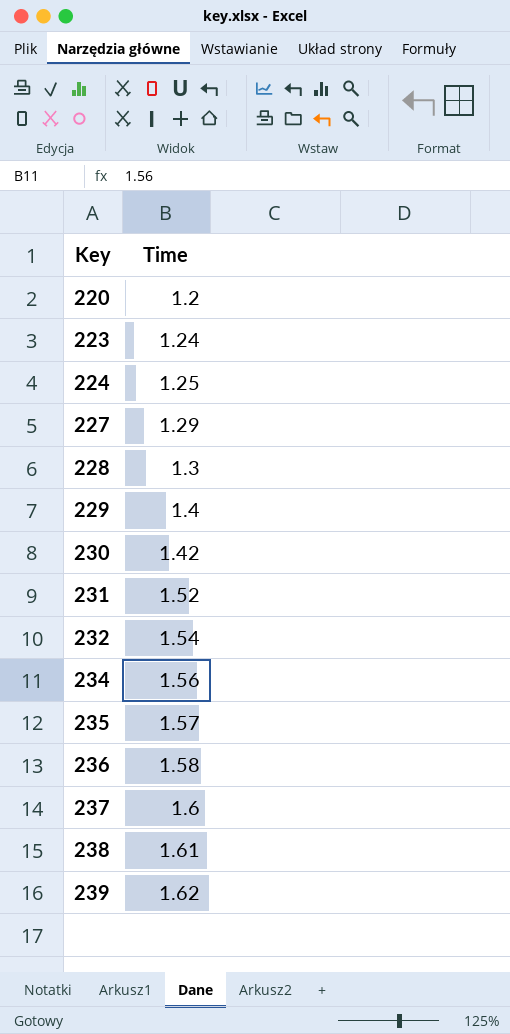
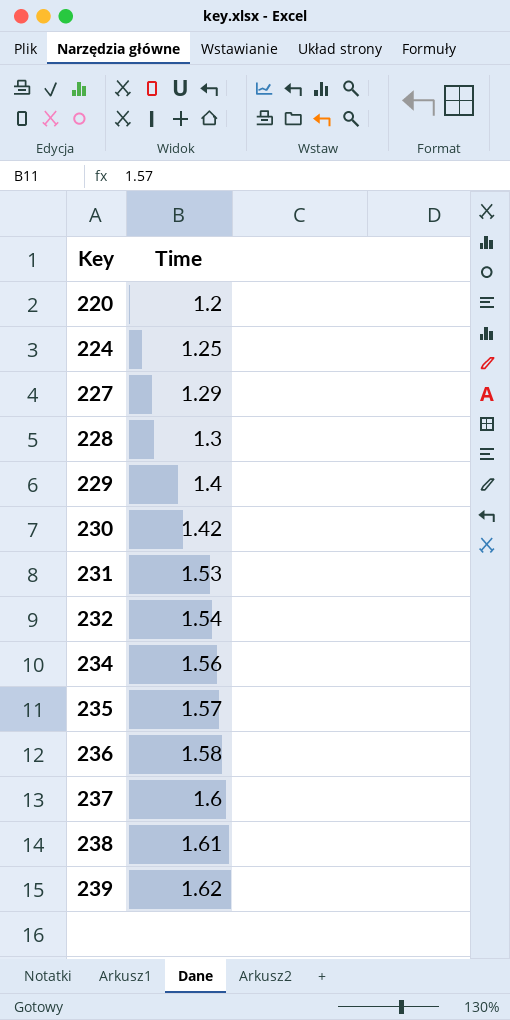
row 223: 1.24 -> none
231 | Time: 1.52 -> 1.53

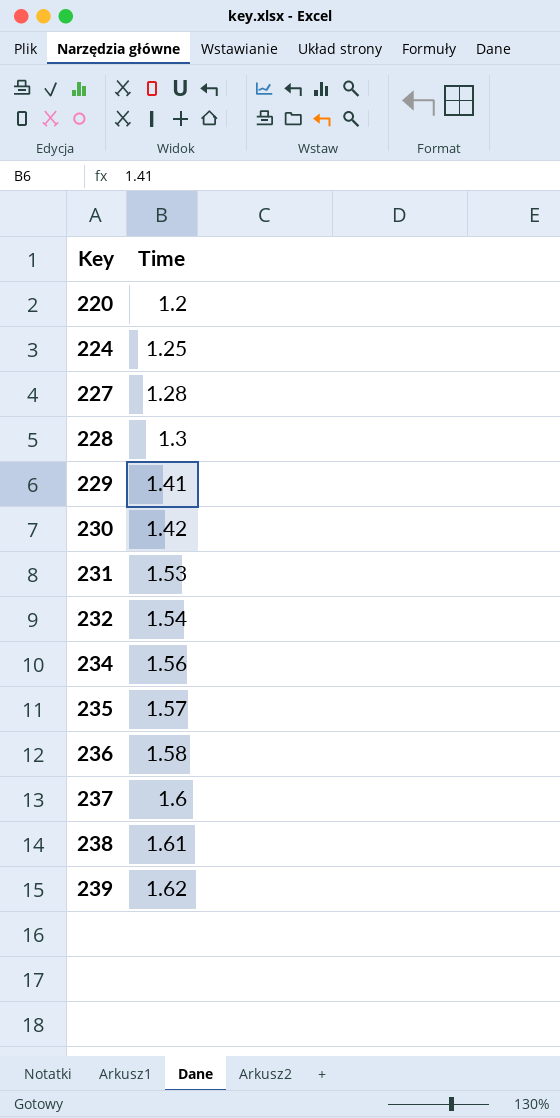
227 | Time: 1.29 -> 1.28
229 | Time: 1.4 -> 1.41

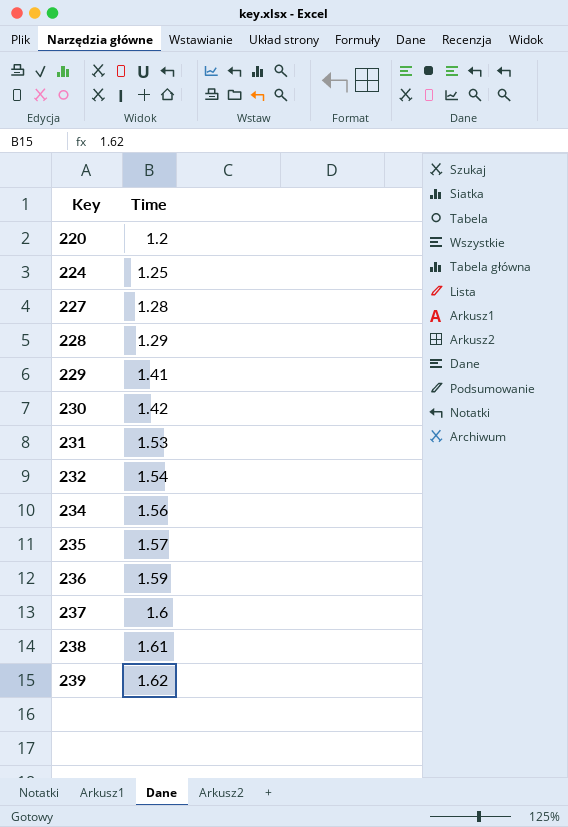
228 | Time: 1.3 -> 1.29
236 | Time: 1.58 -> 1.59

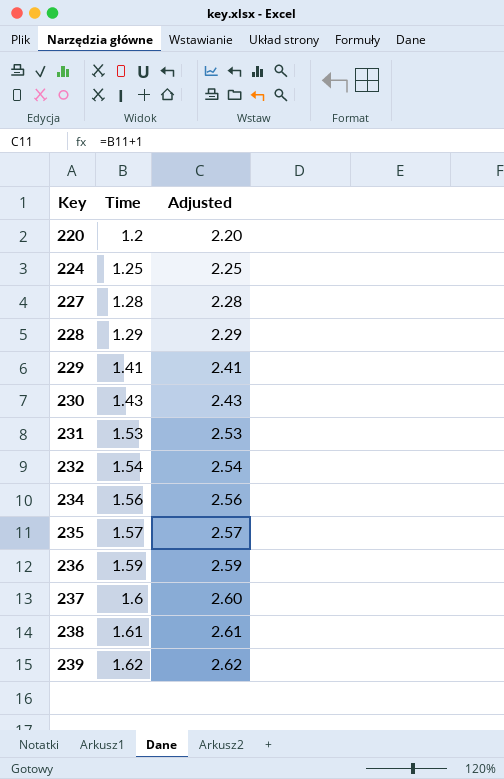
column Adjusted | formula: none -> [Time] + 1
230 | Time: 1.42 -> 1.43

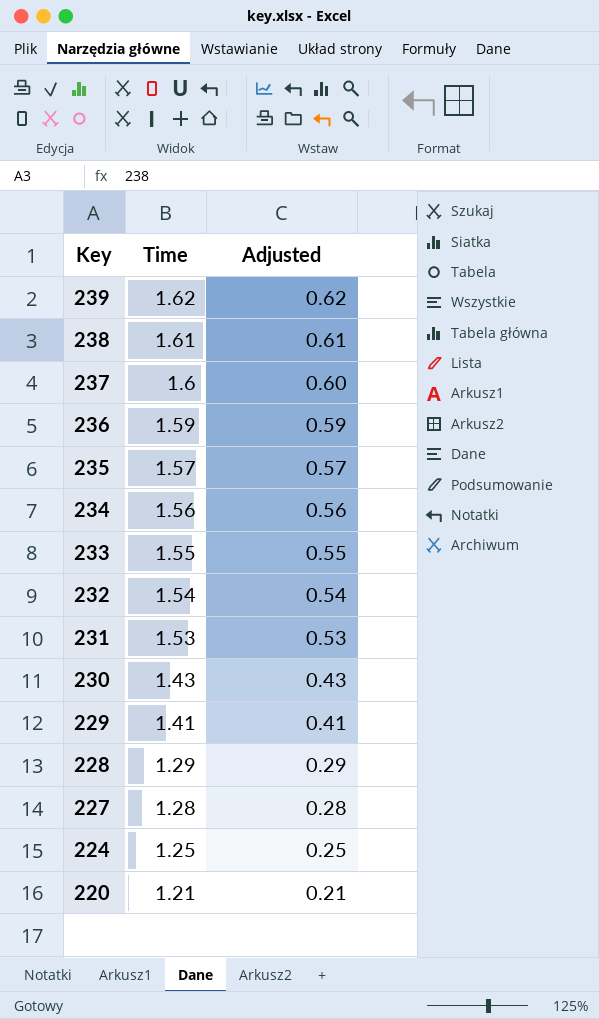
row order: Key ascending -> Key descending
column Adjusted | formula: [Time] + 1 -> [Time] - 1
row 233: none -> 1.55 | 0.55
220 | Time: 1.2 -> 1.21

